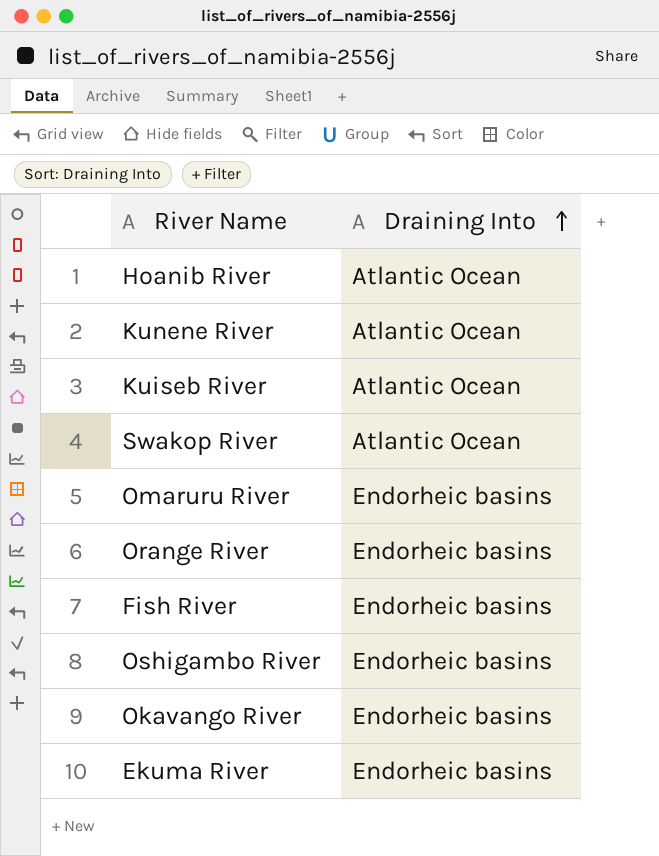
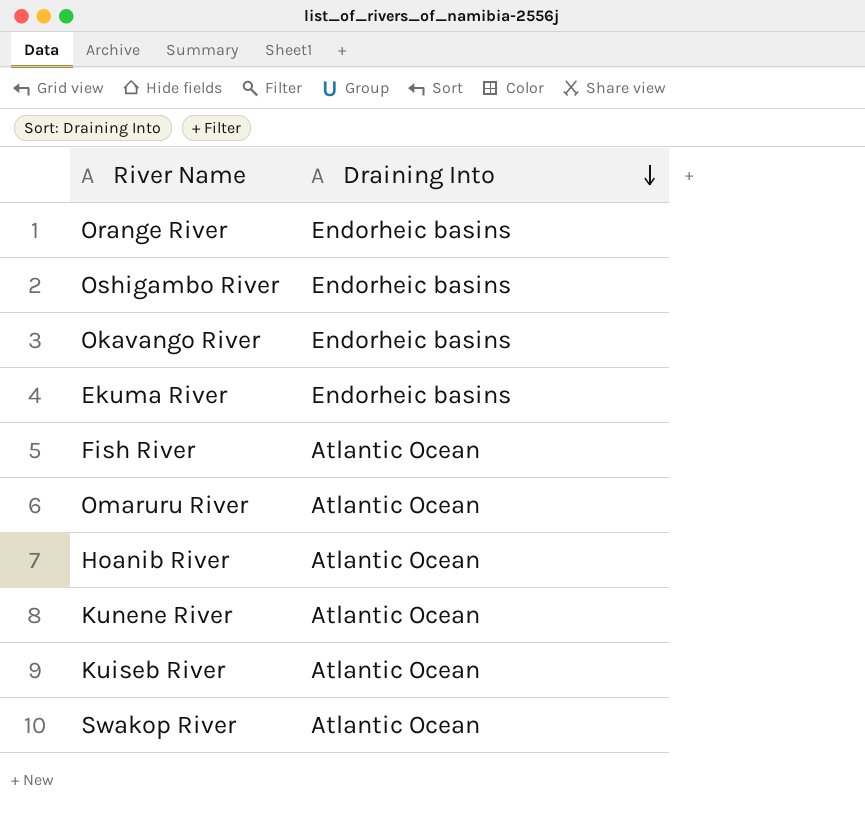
row order: Draining Into ascending -> Draining Into descending
Fish River | Draining Into: Endorheic basins -> Atlantic Ocean
Omaruru River | Draining Into: Endorheic basins -> Atlantic Ocean

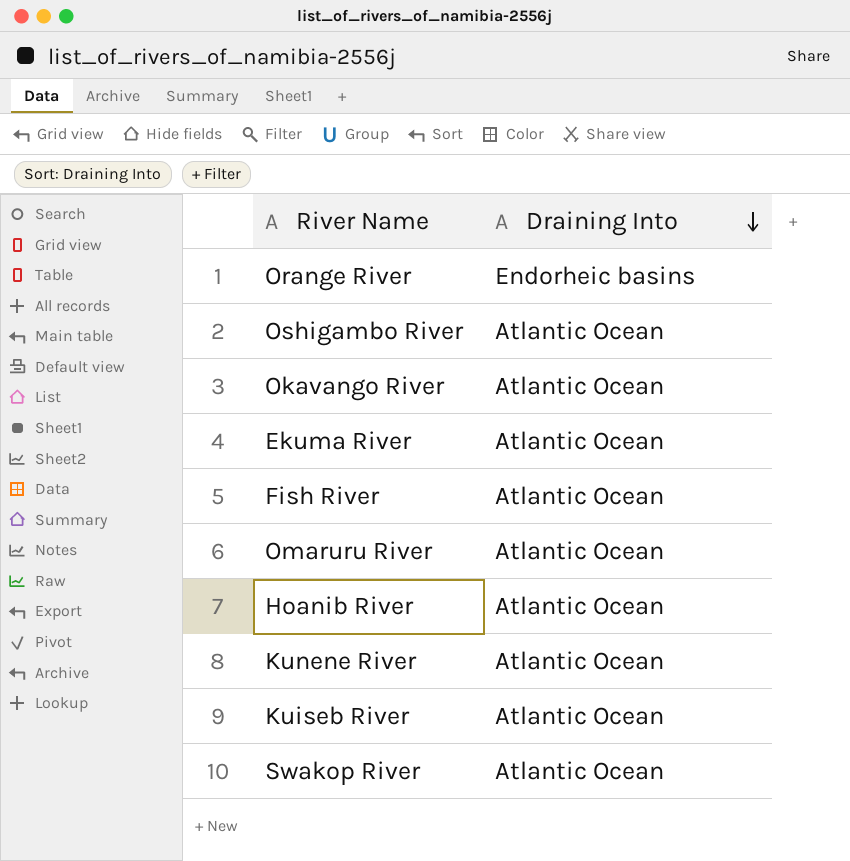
Oshigambo River | Draining Into: Endorheic basins -> Atlantic Ocean
Okavango River | Draining Into: Endorheic basins -> Atlantic Ocean
Ekuma River | Draining Into: Endorheic basins -> Atlantic Ocean

